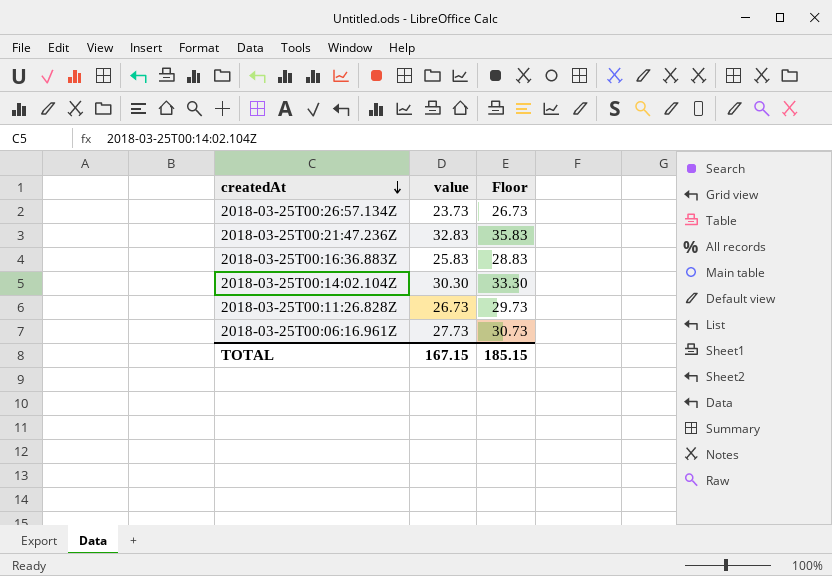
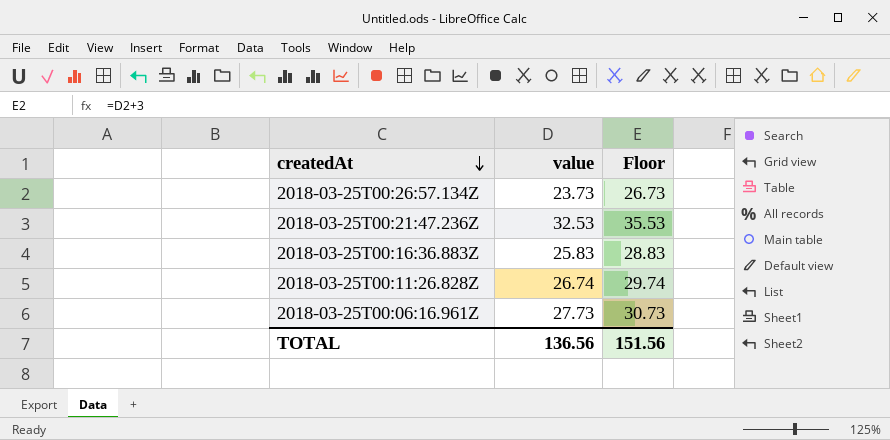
row 2018-03-25T00:14:02.104Z: 30.30 | 33.30 -> none
2018-03-25T00:21:47.236Z | value: 32.83 -> 32.53
2018-03-25T00:21:47.236Z | Floor: 35.83 -> 35.53
2018-03-25T00:11:26.828Z | value: 26.73 -> 26.74
2018-03-25T00:11:26.828Z | Floor: 29.73 -> 29.74
TOTAL | value: 167.15 -> 136.56
TOTAL | Floor: 185.15 -> 151.56

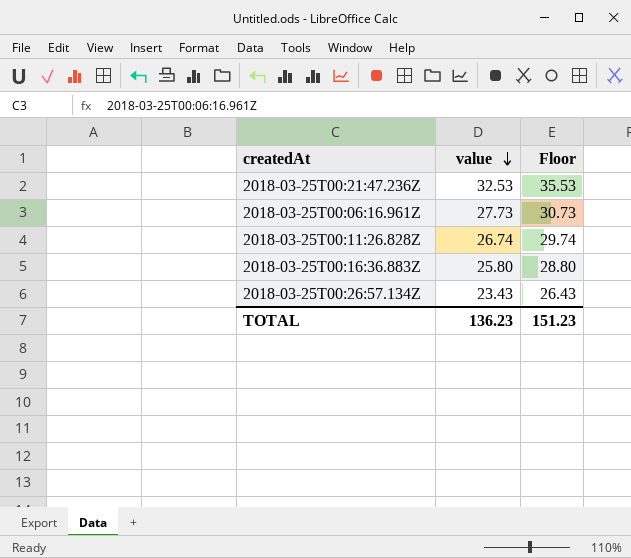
row order: createdAt descending -> value descending
2018-03-25T00:16:36.883Z | value: 25.83 -> 25.80
2018-03-25T00:16:36.883Z | Floor: 28.83 -> 28.80
2018-03-25T00:26:57.134Z | value: 23.73 -> 23.43
2018-03-25T00:26:57.134Z | Floor: 26.73 -> 26.43
TOTAL | value: 136.56 -> 136.23
TOTAL | Floor: 151.56 -> 151.23

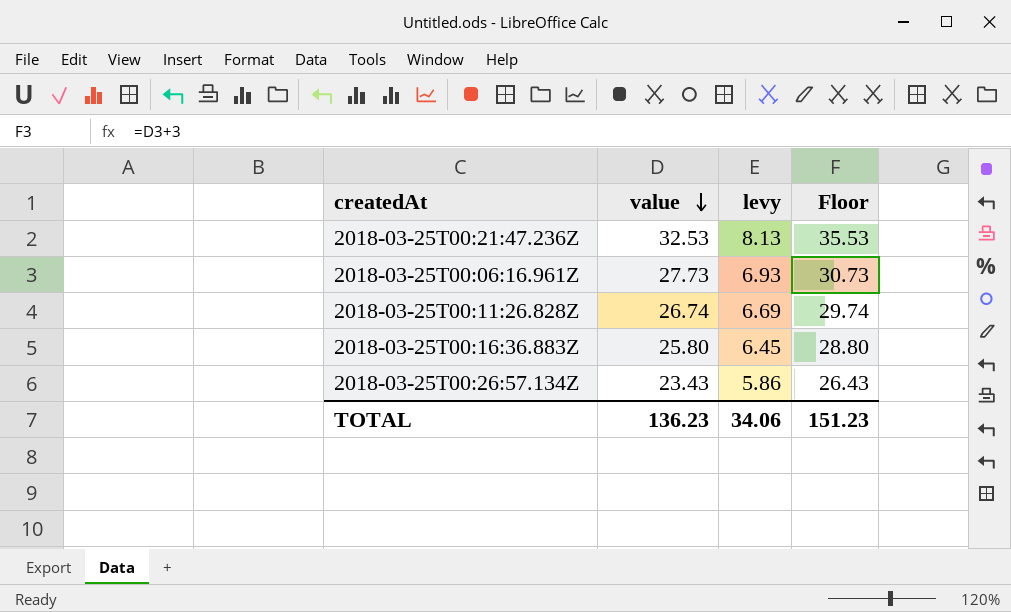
column levy | formula: none -> [value] * 0.25

